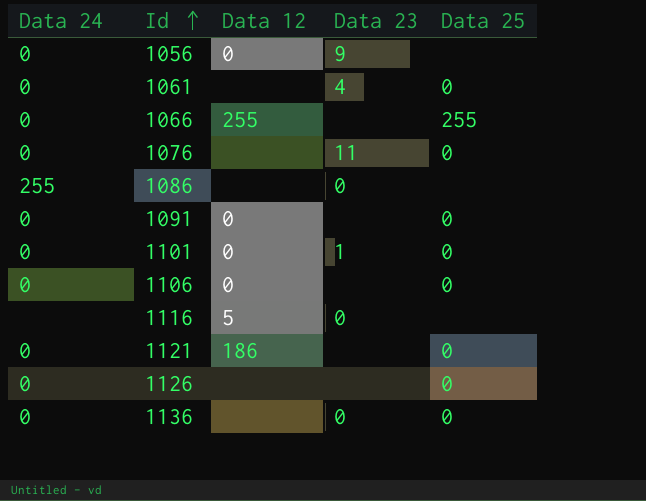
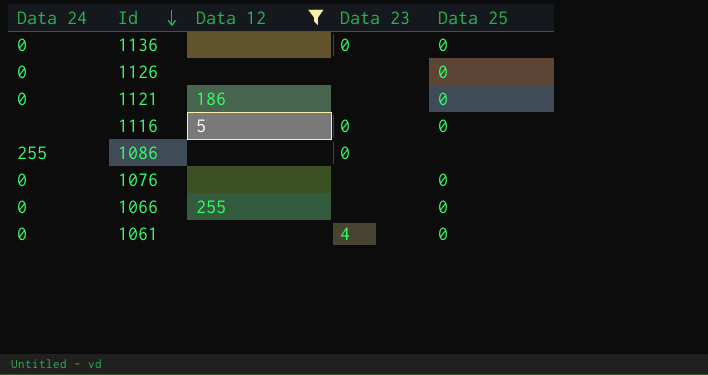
filter: none -> Data 12 != 0
row order: Id ascending -> Id descending
1116 | Data 25: none -> 0
1076 | Data 23: 11 -> none
1066 | Data 25: 255 -> 0

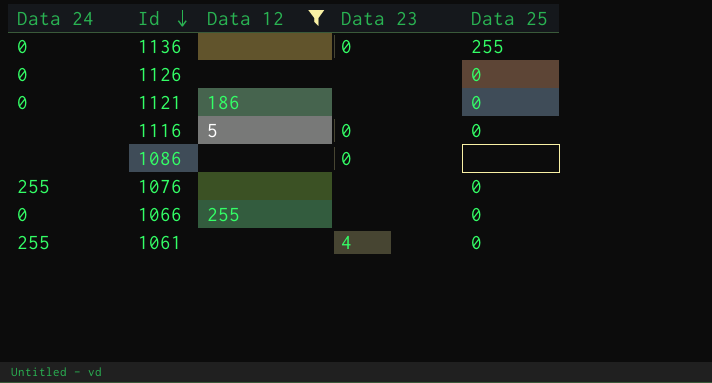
1136 | Data 25: 0 -> 255
1086 | Data 24: 255 -> none
1076 | Data 24: 0 -> 255
1061 | Data 24: 0 -> 255

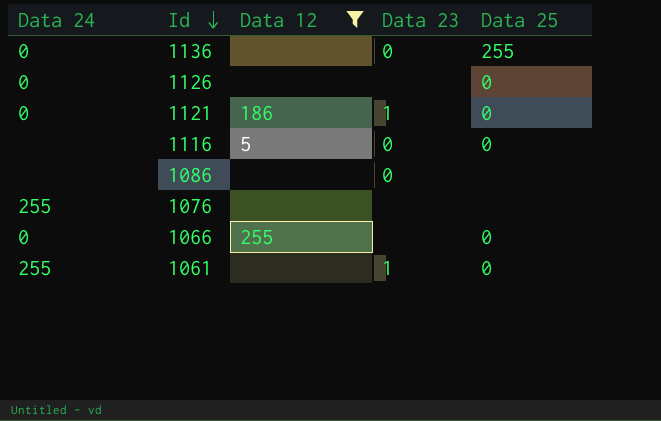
1121 | Data 23: none -> 1
1076 | Data 25: 0 -> none
1061 | Data 23: 4 -> 1

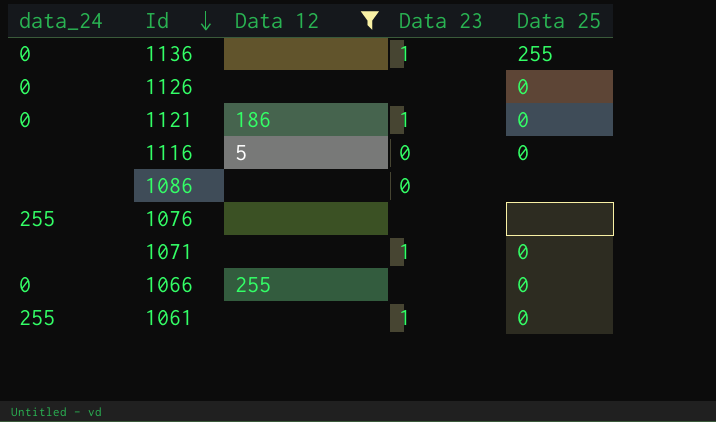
column name: Data 24 -> data_24
1136 | Data 23: 0 -> 1
row 1071: none -> none | none | 1 | 0

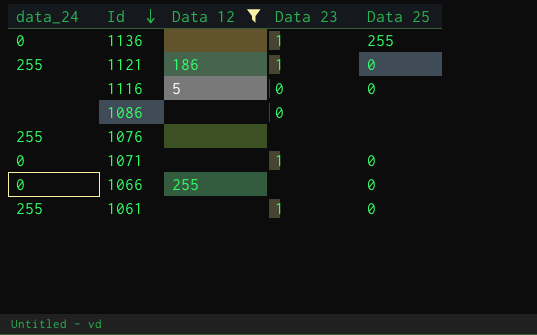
row 1126: 0 | none | none | 0 -> none
1121 | data_24: 0 -> 255
1071 | data_24: none -> 0

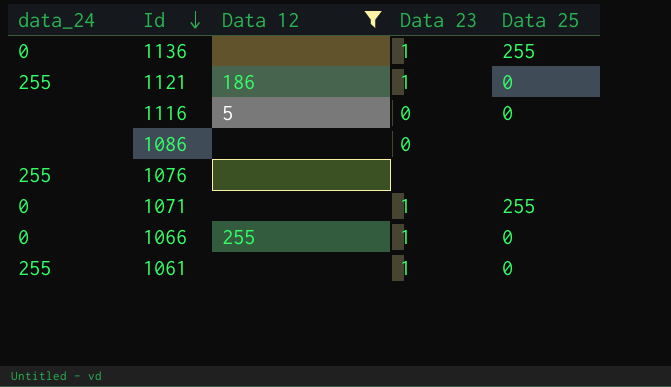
1071 | Data 25: 0 -> 255
1066 | Data 23: none -> 1

